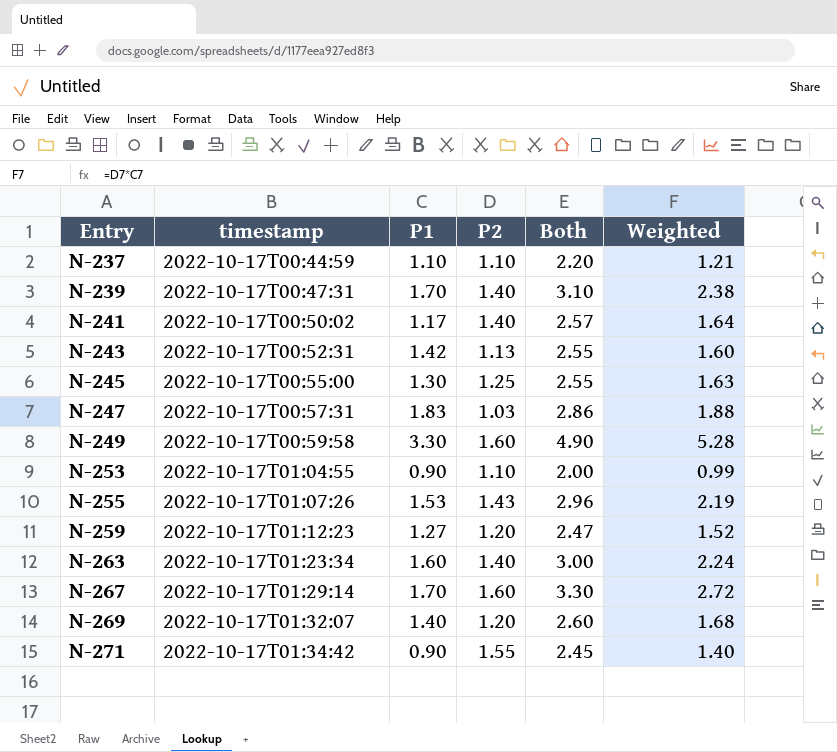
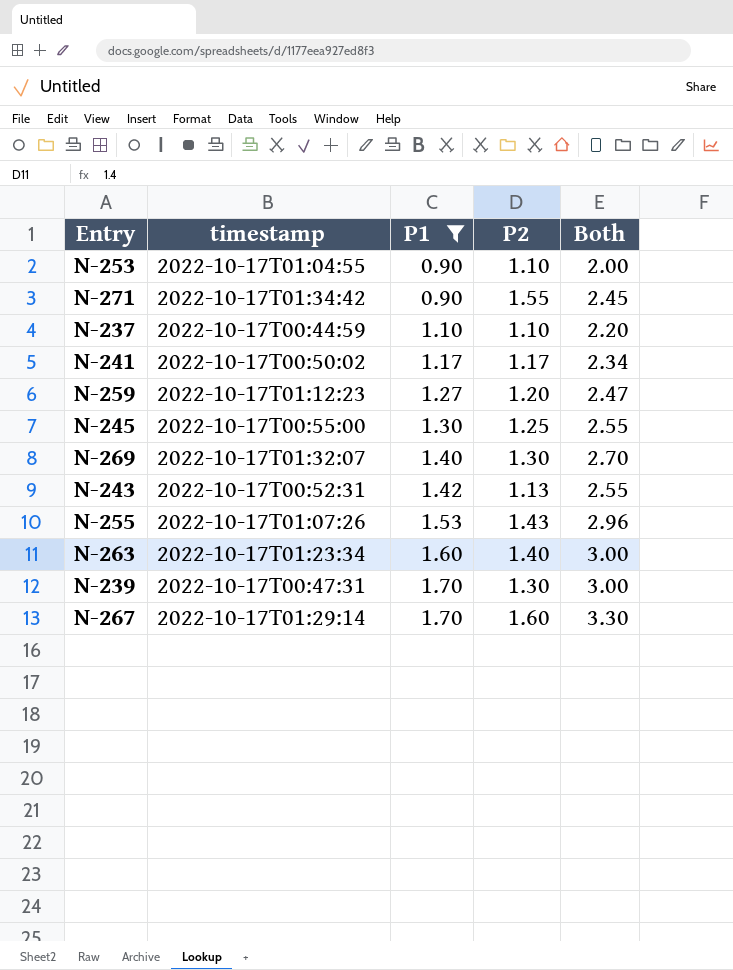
filter: none -> P1 <= 1.70
row order: Entry ascending -> P1 ascending
column Weighted | formula: [P1] * [P2] -> none
N-241 | P2: 1.40 -> 1.17
N-241 | Both: 2.57 -> 2.34
N-269 | P2: 1.20 -> 1.30
N-269 | Both: 2.60 -> 2.70
N-239 | P2: 1.40 -> 1.30
N-239 | Both: 3.10 -> 3.00

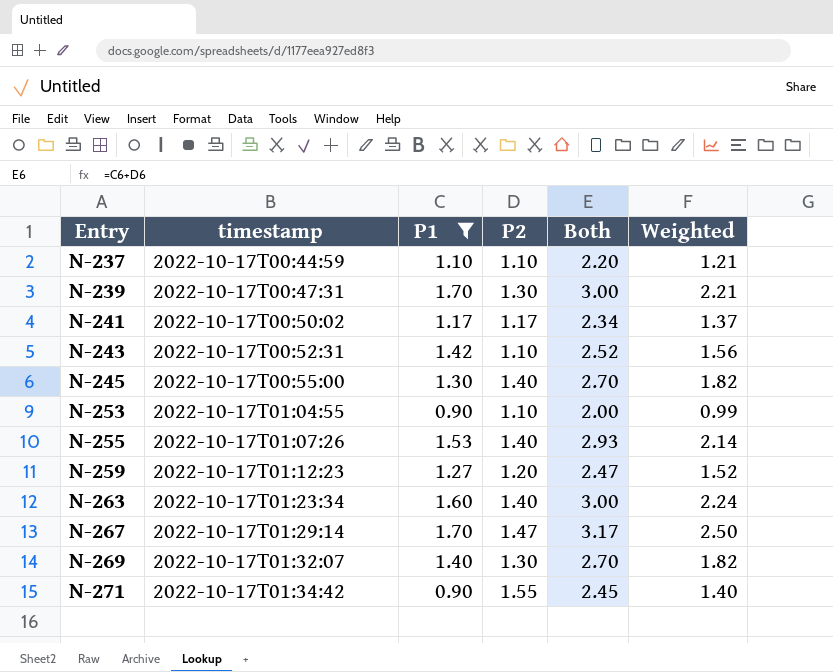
row order: P1 ascending -> Entry ascending
column Weighted | formula: none -> [P1] * [P2]
N-243 | P2: 1.13 -> 1.10
N-243 | Both: 2.55 -> 2.52
N-245 | P2: 1.25 -> 1.40
N-245 | Both: 2.55 -> 2.70
N-255 | P2: 1.43 -> 1.40
N-255 | Both: 2.96 -> 2.93
N-267 | P2: 1.60 -> 1.47
N-267 | Both: 3.30 -> 3.17

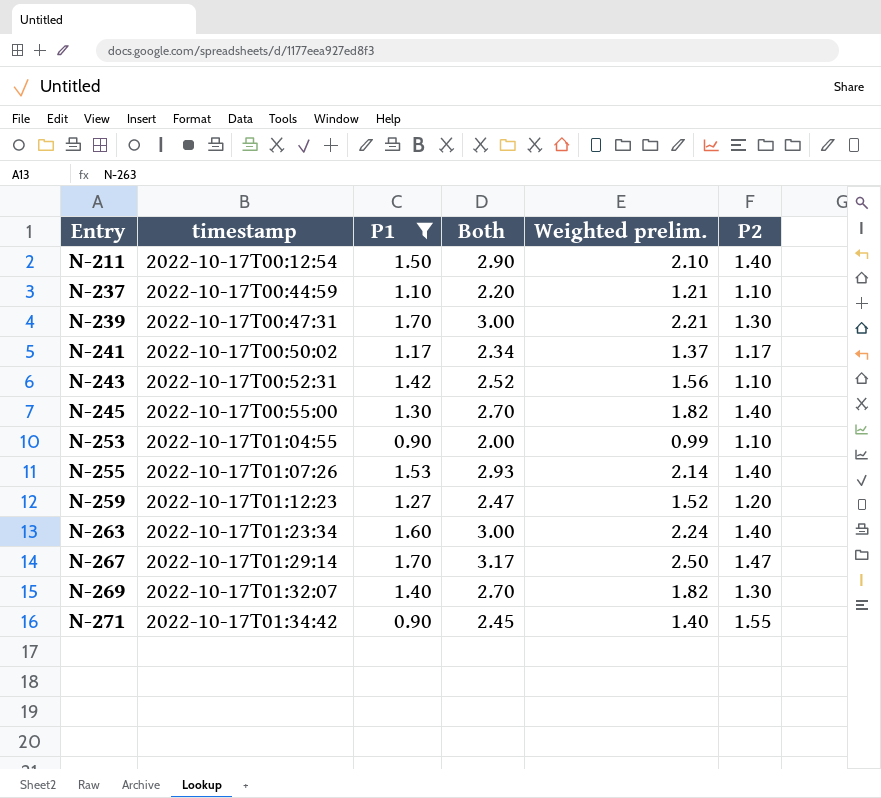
column name: Weighted -> Weighted prelim.
column P2 | position: 4 -> 6
row N-211: none -> 2022-10-17T00:12:54 | 1.50 | 2.90 | 2.10 | 1.40

